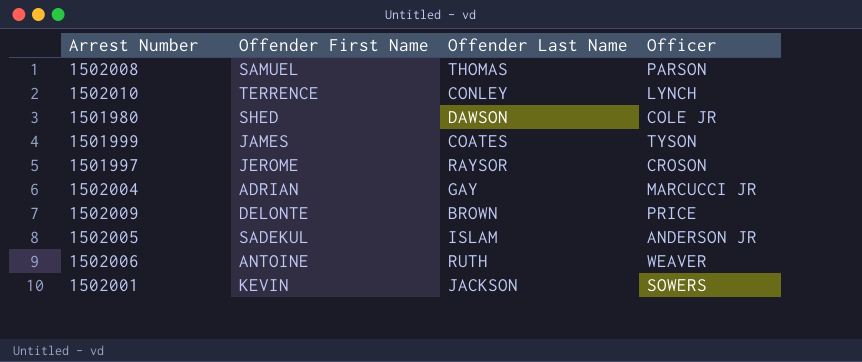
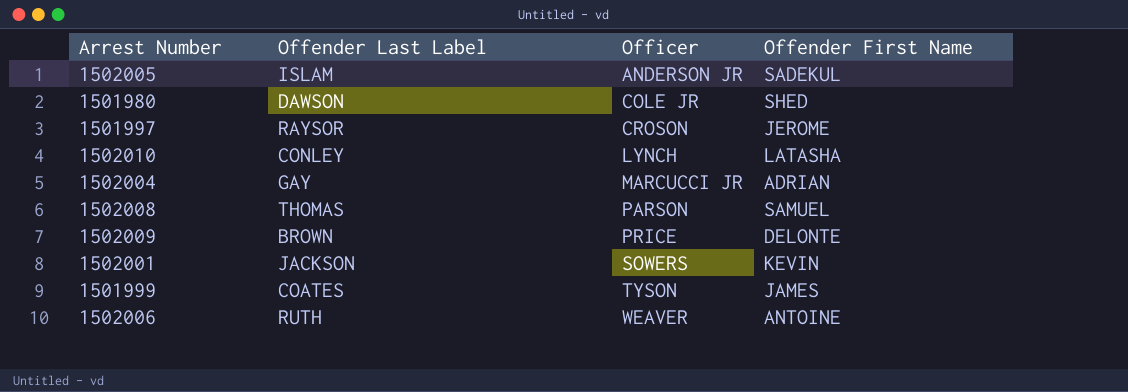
row order: none -> Officer ascending
column name: Offender Last Name -> Offender Last Label
column Offender First Name | position: 2 -> 4
1502010 | Offender First Name: TERRENCE -> LATASHA

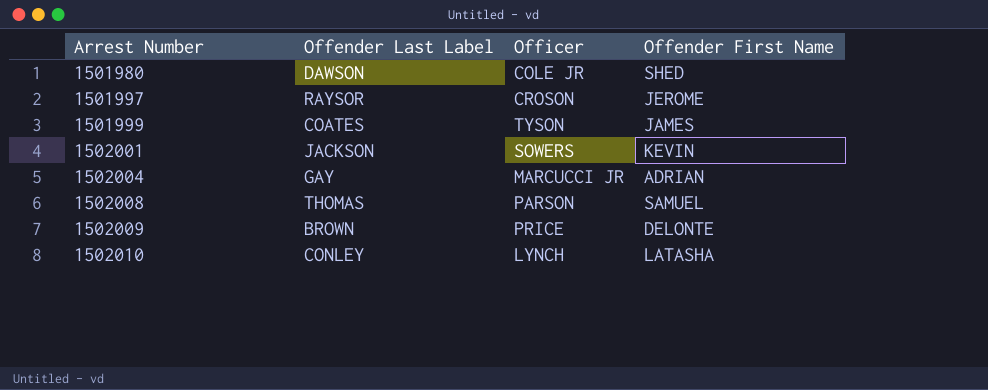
row order: Officer ascending -> Arrest Number ascending
row 1502005: ISLAM | ANDERSON JR | SADEKUL -> none
row 1502006: RUTH | WEAVER | ANTOINE -> none

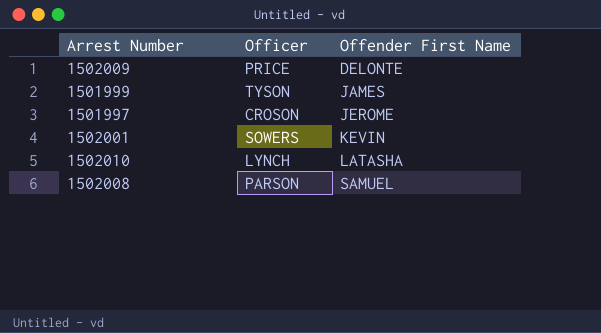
row order: Arrest Number ascending -> Offender First Name ascending
column Offender Last Label | position: 2 -> none
row 1501980: DAWSON | COLE JR | SHED -> none
row 1502004: GAY | MARCUCCI JR | ADRIAN -> none

